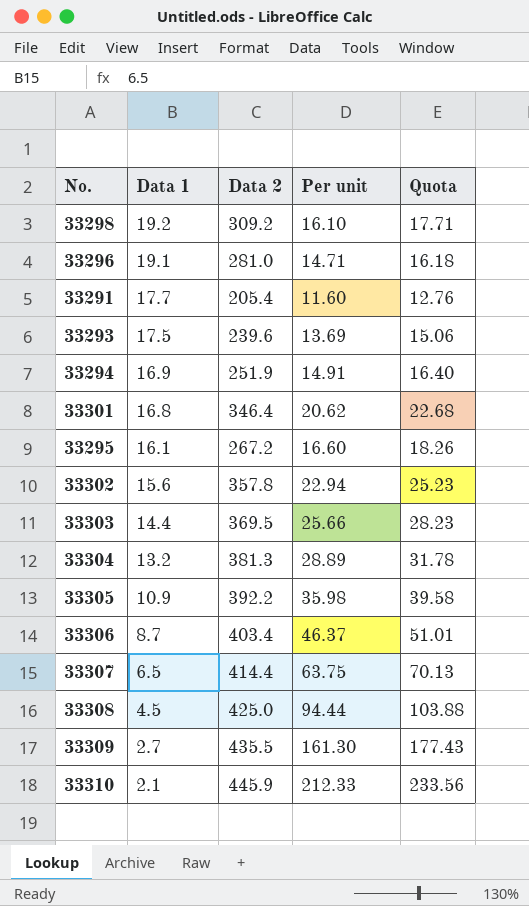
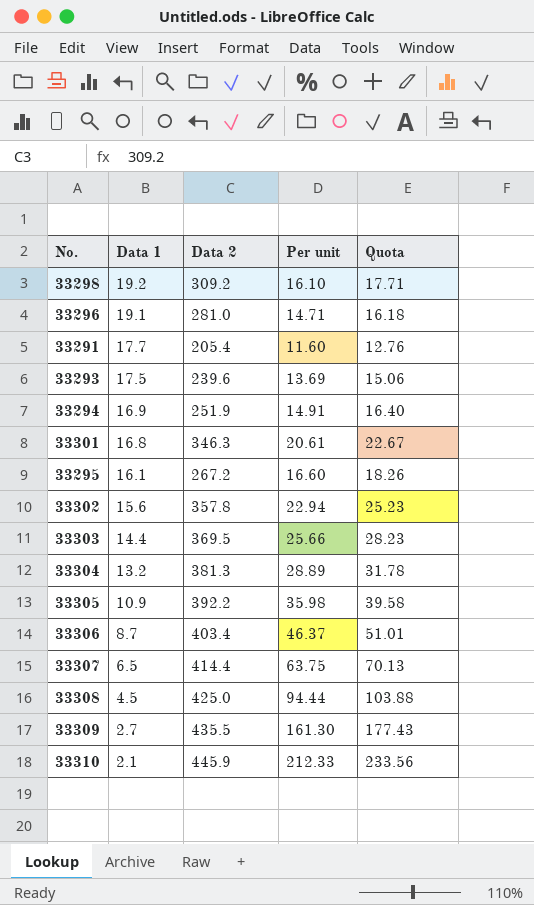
33301 | Data 2: 346.4 -> 346.3
33301 | Per unit: 20.62 -> 20.61
33301 | Quota: 22.68 -> 22.67

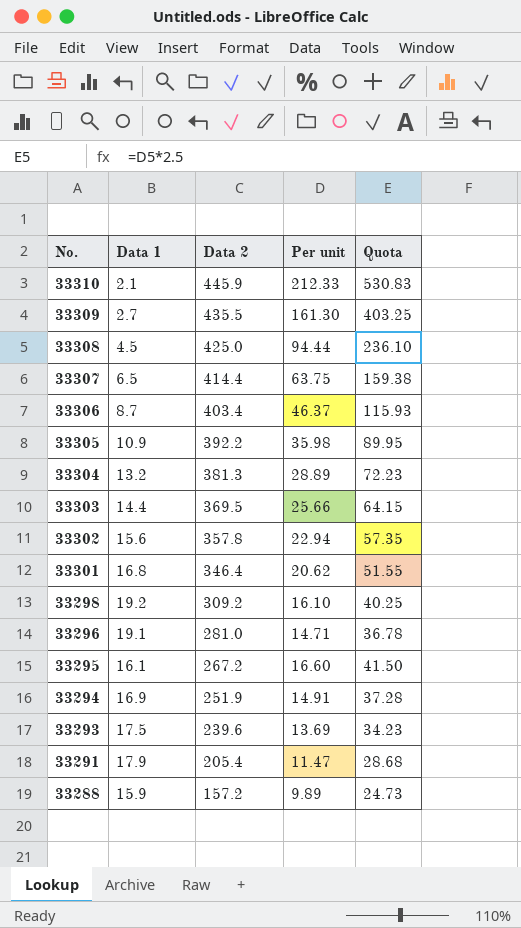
row order: Data 1 descending -> No. descending
column Quota | formula: [Per unit] * 1.1 -> [Per unit] * 2.5
33301 | Data 2: 346.3 -> 346.4
33301 | Per unit: 20.61 -> 20.62
33291 | Data 1: 17.7 -> 17.9
33291 | Per unit: 11.60 -> 11.47
row 33288: none -> 15.9 | 157.2 | 9.89 | 24.73

